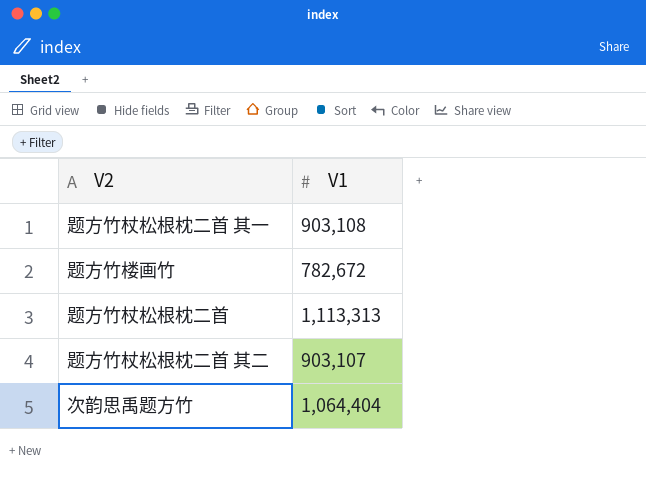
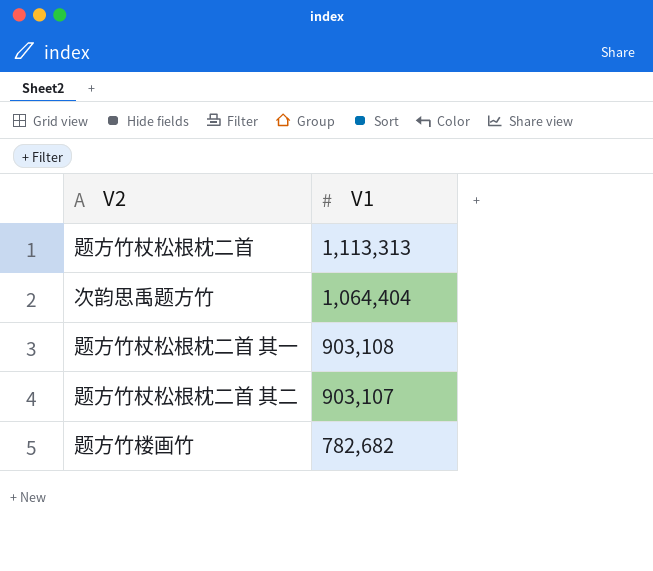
row order: none -> V1 descending
题方竹楼画竹 | V1: 782,672 -> 782,682

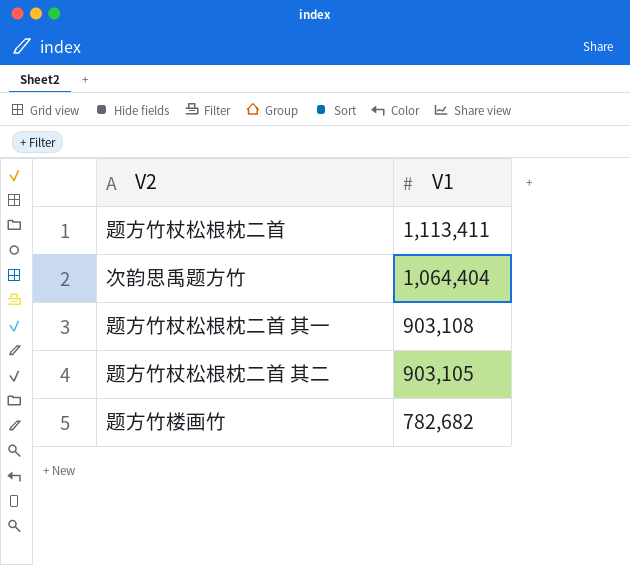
题方竹杖松根枕二首 | V1: 1,113,313 -> 1,113,411
题方竹杖松根枕二首 其二 | V1: 903,107 -> 903,105

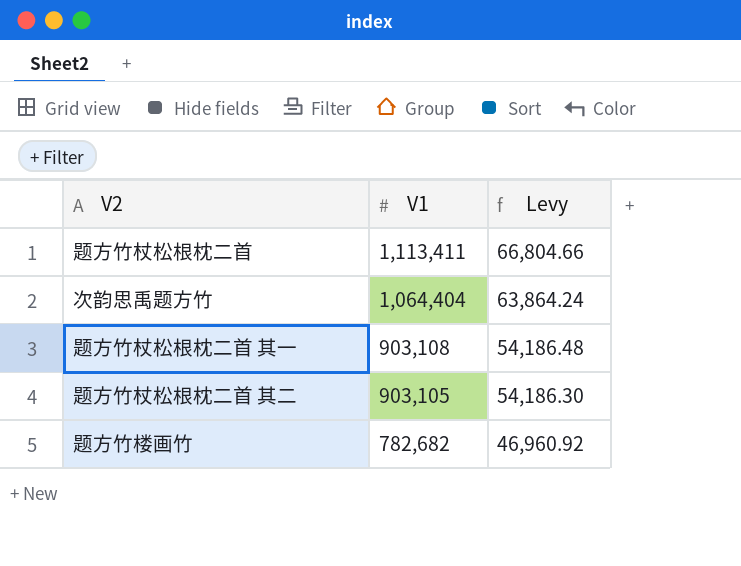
column Levy | formula: none -> [V1] * 0.06

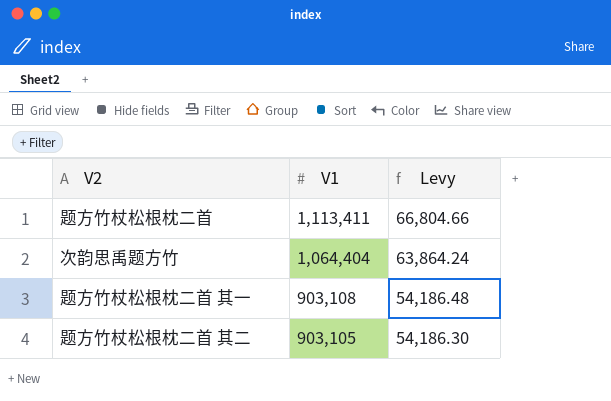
row 题方竹楼画竹: 782,682 | 46,960.92 -> none

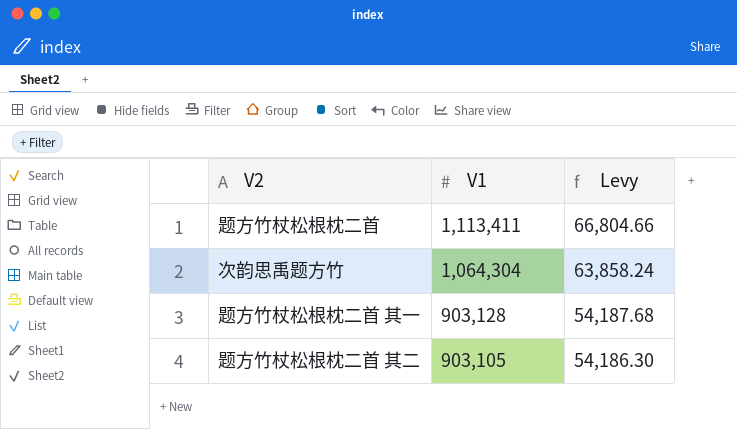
次韵思禹题方竹 | V1: 1,064,404 -> 1,064,304
次韵思禹题方竹 | Levy: 63,864.24 -> 63,858.24
题方竹杖松根枕二首 其一 | V1: 903,108 -> 903,128
题方竹杖松根枕二首 其一 | Levy: 54,186.48 -> 54,187.68

